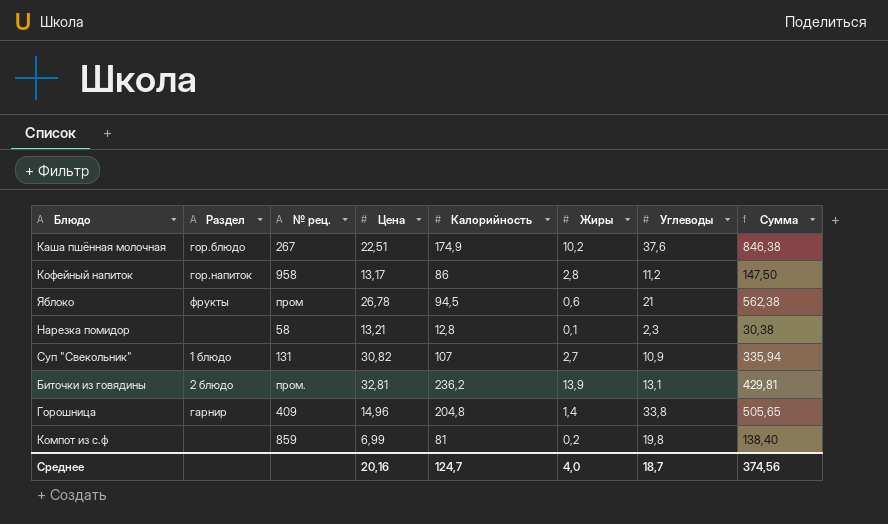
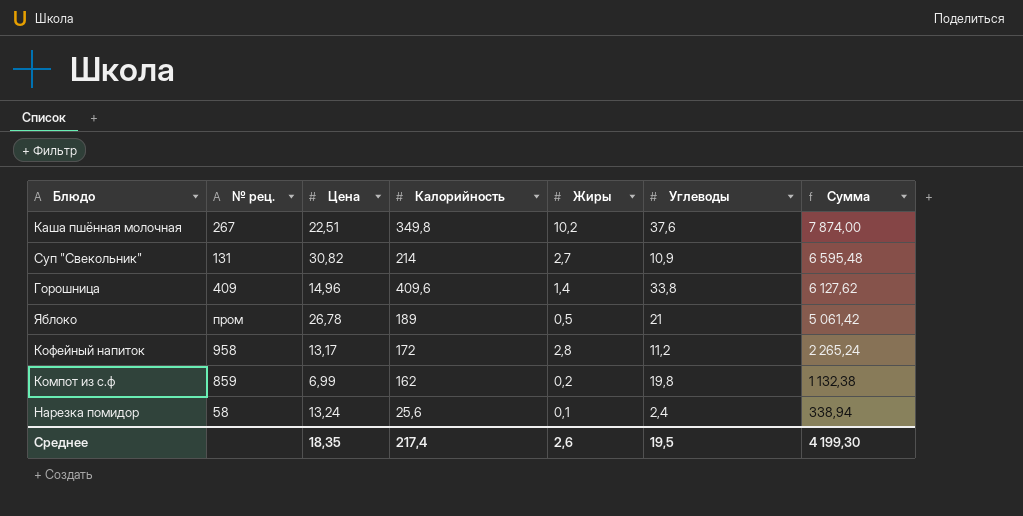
row order: none -> Сумма descending
column Раздел | position: 2 -> none
column Сумма | formula: [Цена] * [Углеводы] -> [Цена] * [Калорийность]
row Биточки из говядины: 2 блюдо | пром. | 32,81 | 236,2 | 13,9 | 13,1 | 429,81 -> none
Каша пшённая молочная | Калорийность: 174,9 -> 349,8
Суп "Свекольник" | Калорийность: 107 -> 214
Горошница | Калорийность: 204,8 -> 409,6
Яблоко | Калорийность: 94,5 -> 189
Яблоко | Жиры: 0,6 -> 0,5
Кофейный напиток | Калорийность: 86 -> 172
Компот из с.ф | Калорийность: 81 -> 162
Нарезка помидор | Цена: 13,21 -> 13,24
Нарезка помидор | Калорийность: 12,8 -> 25,6
Нарезка помидор | Углеводы: 2,3 -> 2,4
Среднее | Цена: 20,16 -> 18,35
Среднее | Калорийность: 124,7 -> 217,4
Среднее | Жиры: 4,0 -> 2,6
Среднее | Углеводы: 18,7 -> 19,5
Среднее | Сумма: 374,56 -> 4 199,30

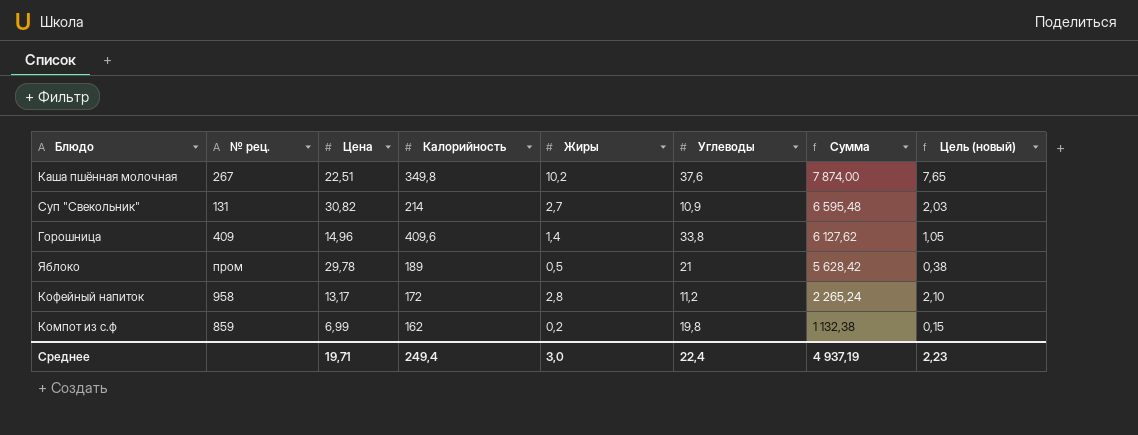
column Цель (новый) | formula: none -> [Жиры] * 0,75
row Нарезка помидор: 58 | 13,24 | 25,6 | 0,1 | 2,4 | 338,94 -> none
Яблоко | Цена: 26,78 -> 29,78
Яблоко | Сумма: 5 061,42 -> 5 628,42
Среднее | Цена: 18,35 -> 19,71
Среднее | Калорийность: 217,4 -> 249,4
Среднее | Жиры: 2,6 -> 3,0
Среднее | Углеводы: 19,5 -> 22,4
Среднее | Сумма: 4 199,30 -> 4 937,19

